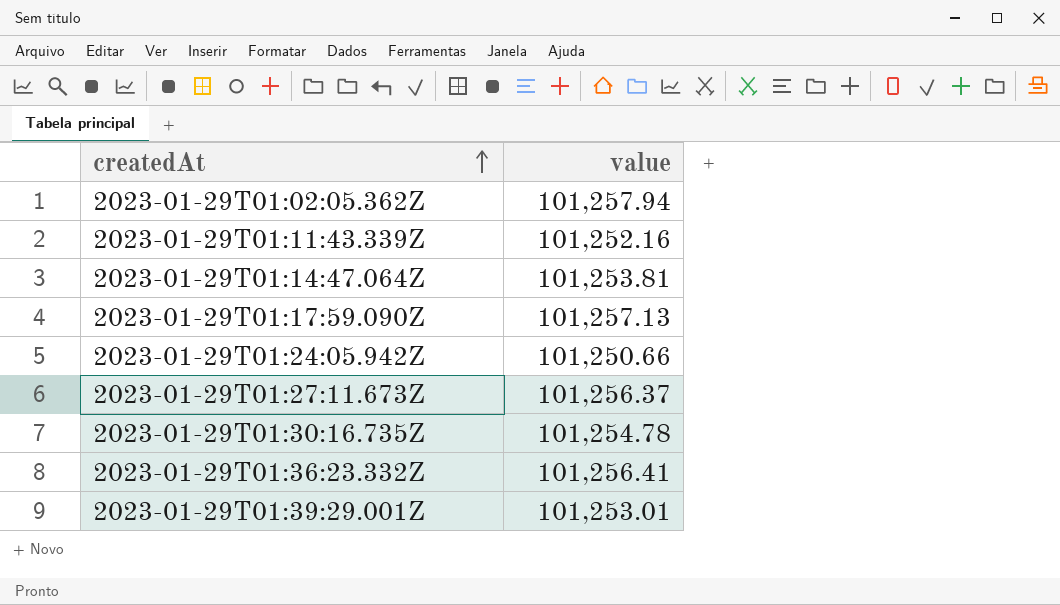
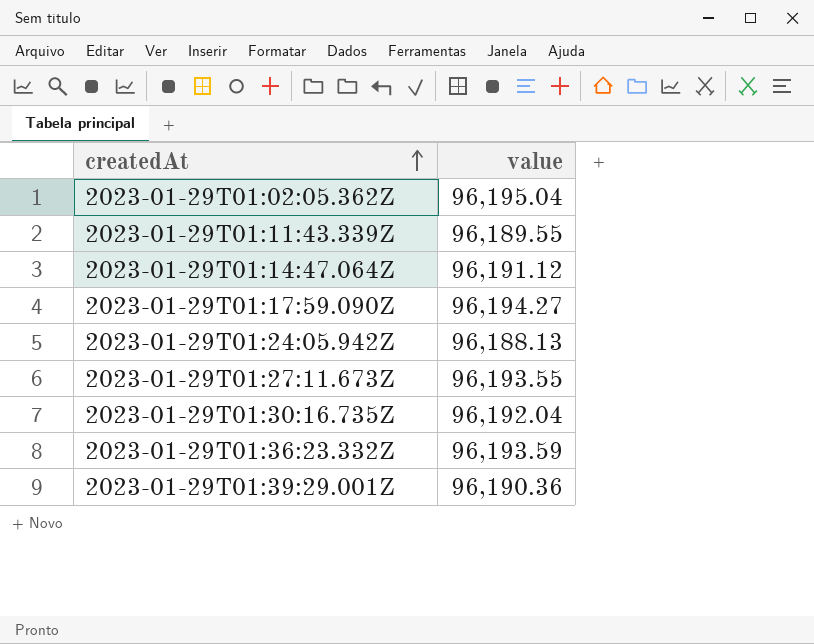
2023-01-29T01:02:05.362Z | value: 101,257.94 -> 96,195.04
2023-01-29T01:11:43.339Z | value: 101,252.16 -> 96,189.55
2023-01-29T01:14:47.064Z | value: 101,253.81 -> 96,191.12
2023-01-29T01:17:59.090Z | value: 101,257.13 -> 96,194.27
2023-01-29T01:24:05.942Z | value: 101,250.66 -> 96,188.13
2023-01-29T01:27:11.673Z | value: 101,256.37 -> 96,193.55
2023-01-29T01:30:16.735Z | value: 101,254.78 -> 96,192.04
2023-01-29T01:36:23.332Z | value: 101,256.41 -> 96,193.59
2023-01-29T01:39:29.001Z | value: 101,253.01 -> 96,190.36

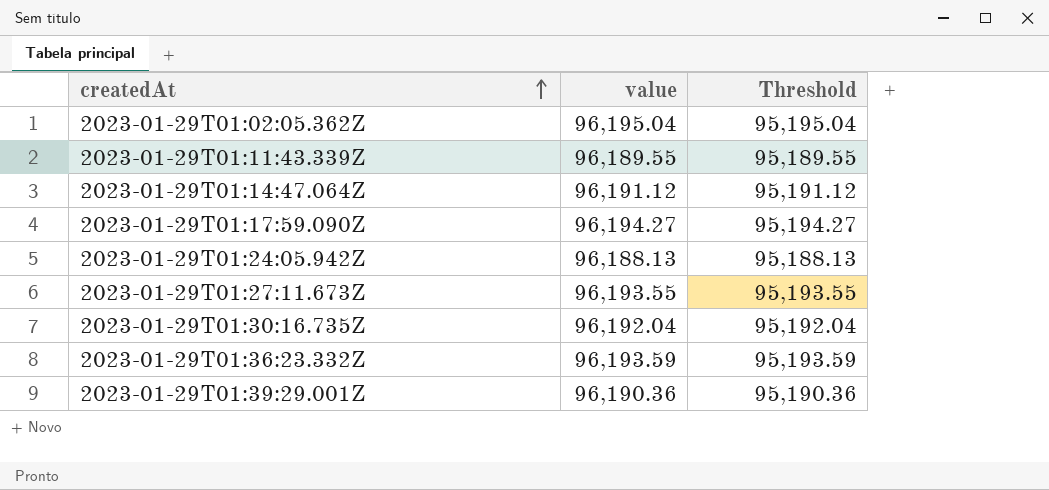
column Threshold | formula: none -> [value] - 1000

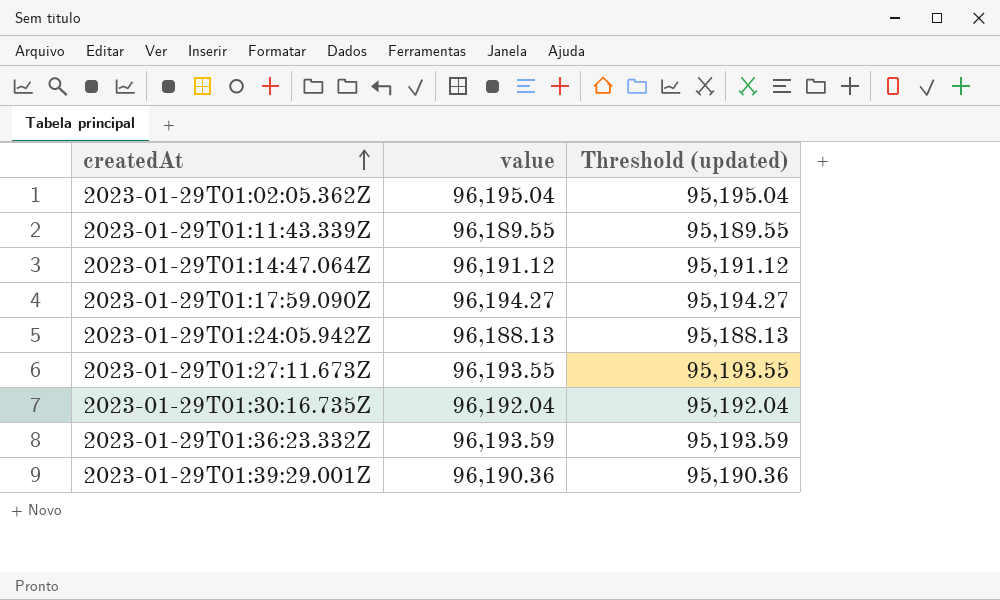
column name: Threshold -> Threshold (updated)

